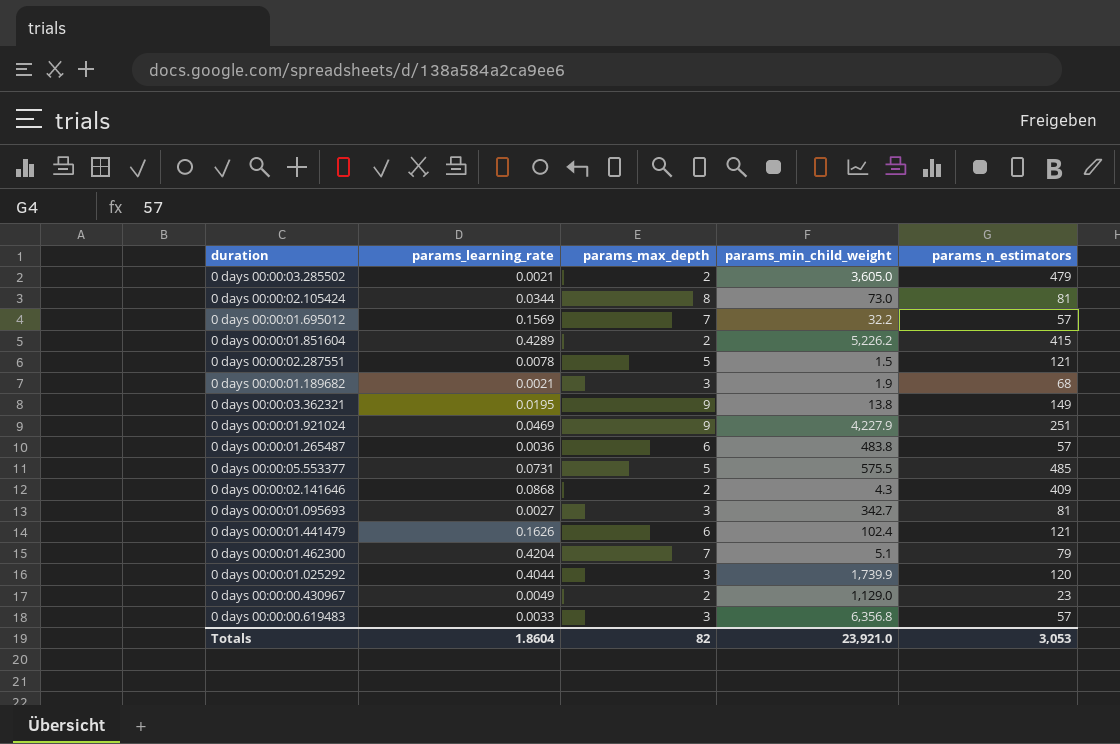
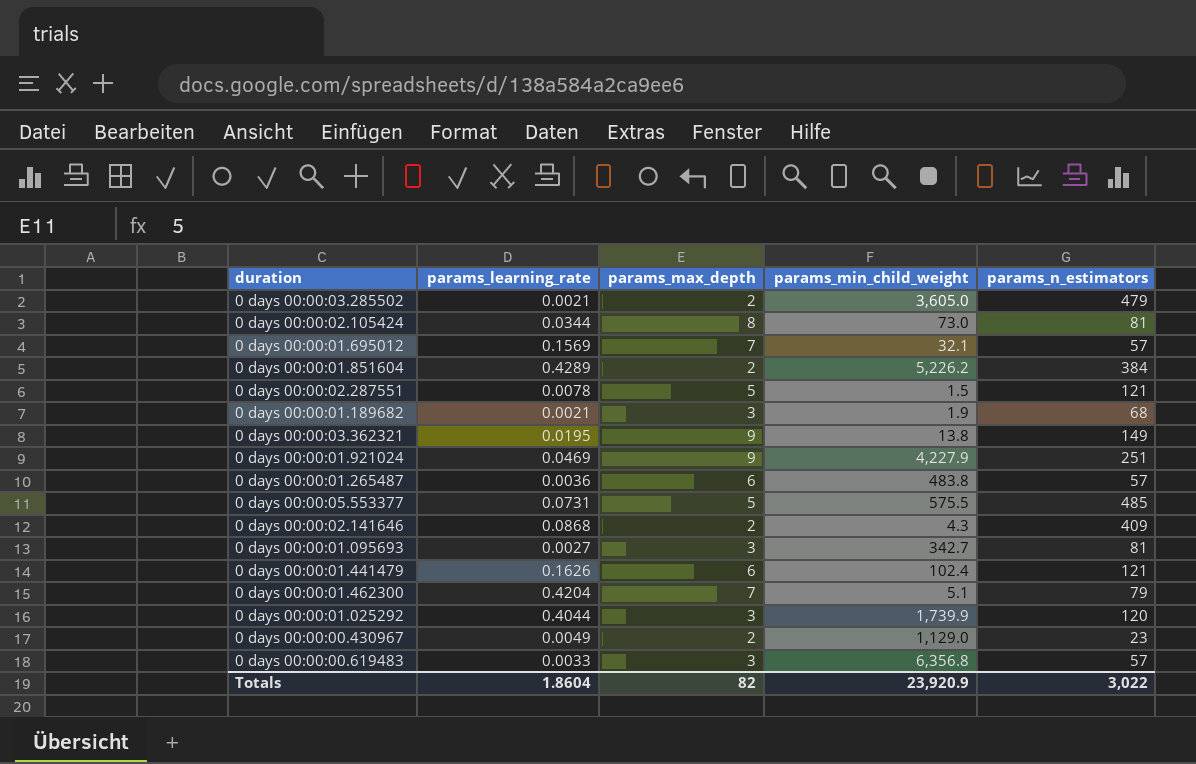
0 days 00:00:01.695012 | params_min_child_weight: 32.2 -> 32.1
0 days 00:00:01.851604 | params_n_estimators: 415 -> 384
Totals | params_min_child_weight: 23,921.0 -> 23,920.9
Totals | params_n_estimators: 3,053 -> 3,022

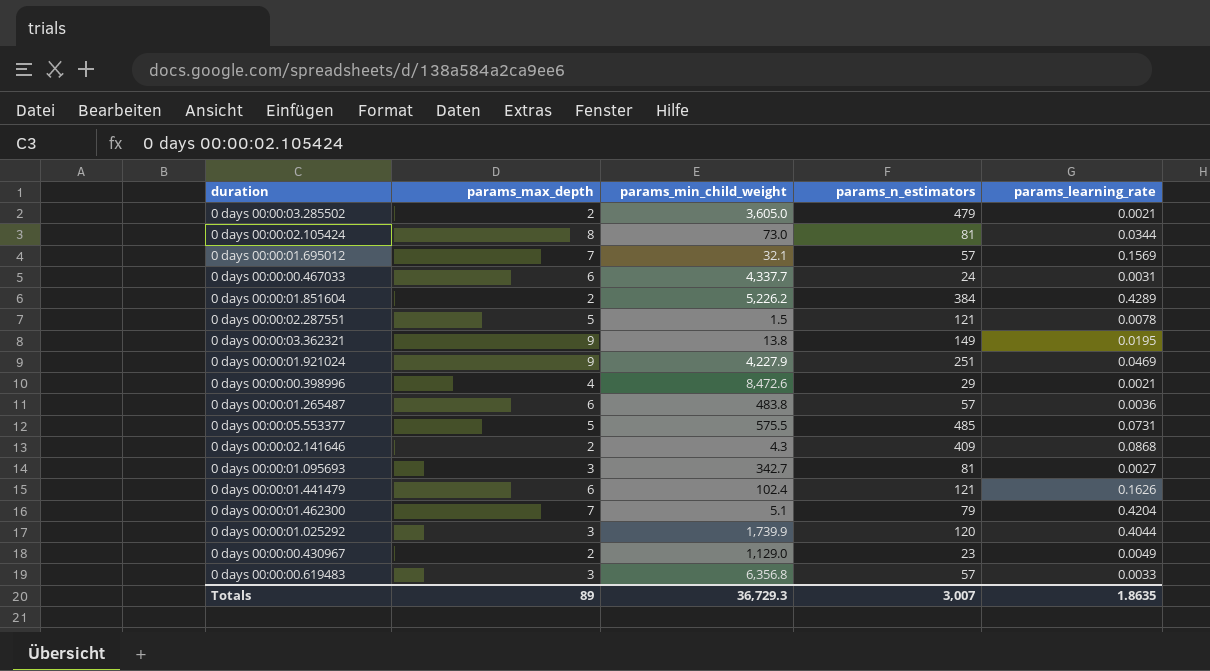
column params_learning_rate | position: 2 -> 5
row 0 days 00:00:01.189682: 0.0021 | 3 | 1.9 | 68 -> none
row 0 days 00:00:00.467033: none -> 6 | 4,337.7 | 24 | 0.0031
row 0 days 00:00:00.398996: none -> 4 | 8,472.6 | 29 | 0.0021
Totals | params_max_depth: 82 -> 89
Totals | params_min_child_weight: 23,920.9 -> 36,729.3
Totals | params_n_estimators: 3,022 -> 3,007
Totals | params_learning_rate: 1.8604 -> 1.8635

